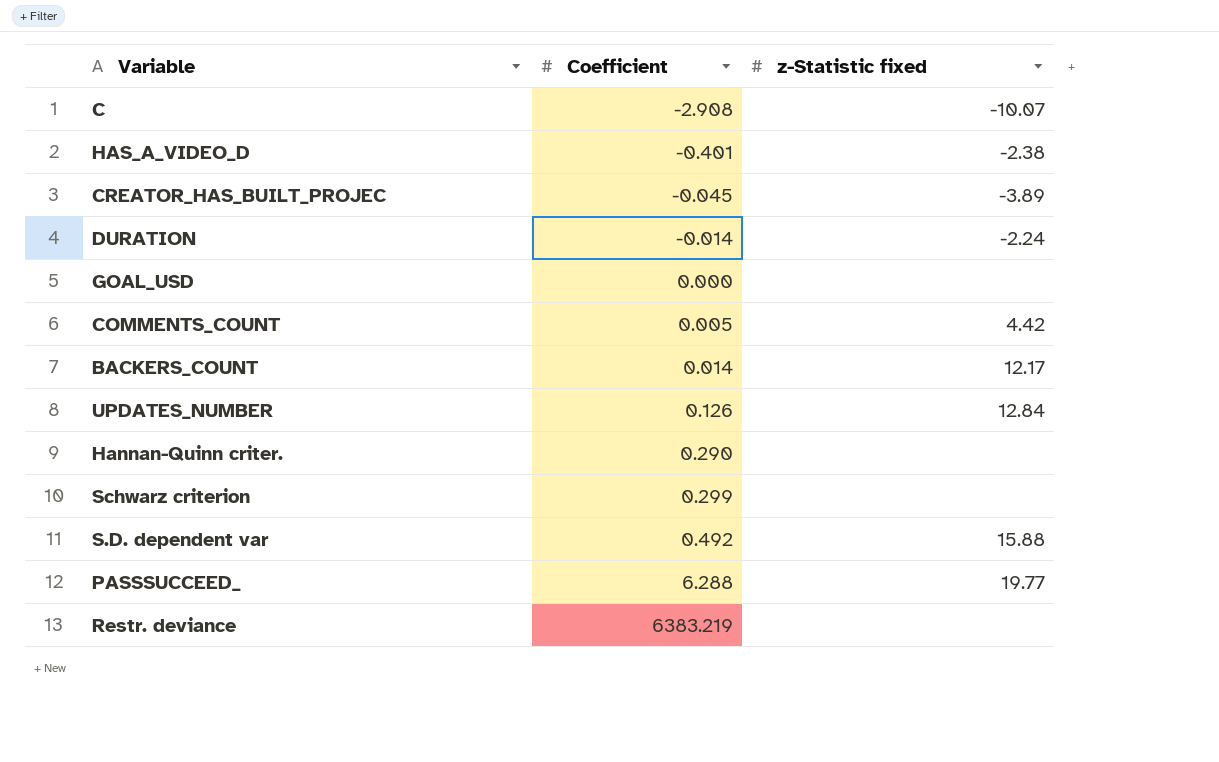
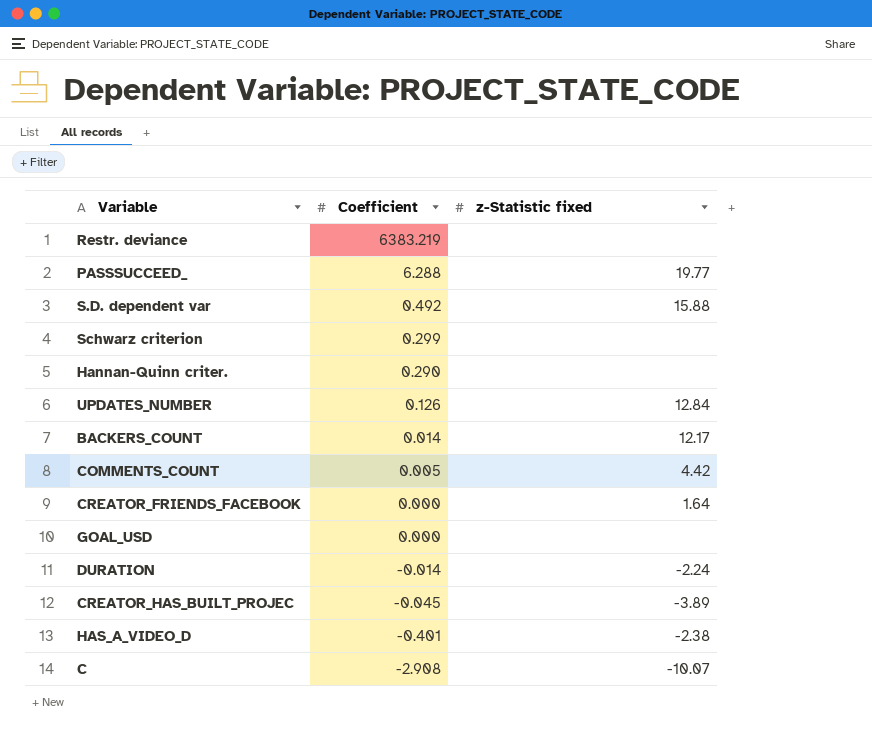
row order: Coefficient ascending -> Coefficient descending
row CREATOR_FRIENDS_FACEBOOK: none -> 0.000 | 1.64

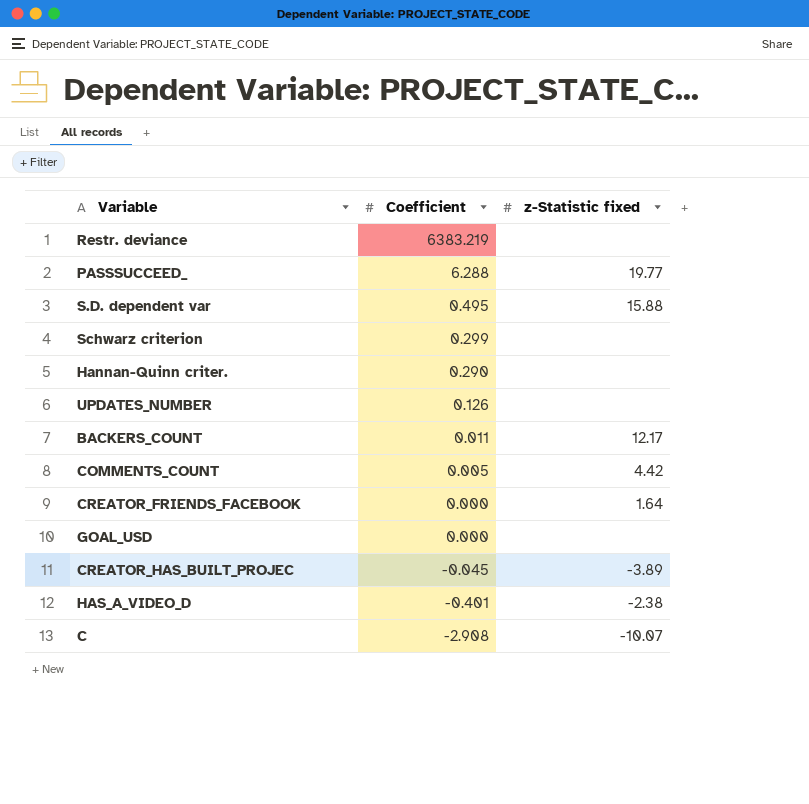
row DURATION: -0.014 | -2.24 -> none
S.D. dependent var | Coefficient: 0.492 -> 0.495
UPDATES_NUMBER | z-Statistic fixed: 12.84 -> none
BACKERS_COUNT | Coefficient: 0.014 -> 0.011

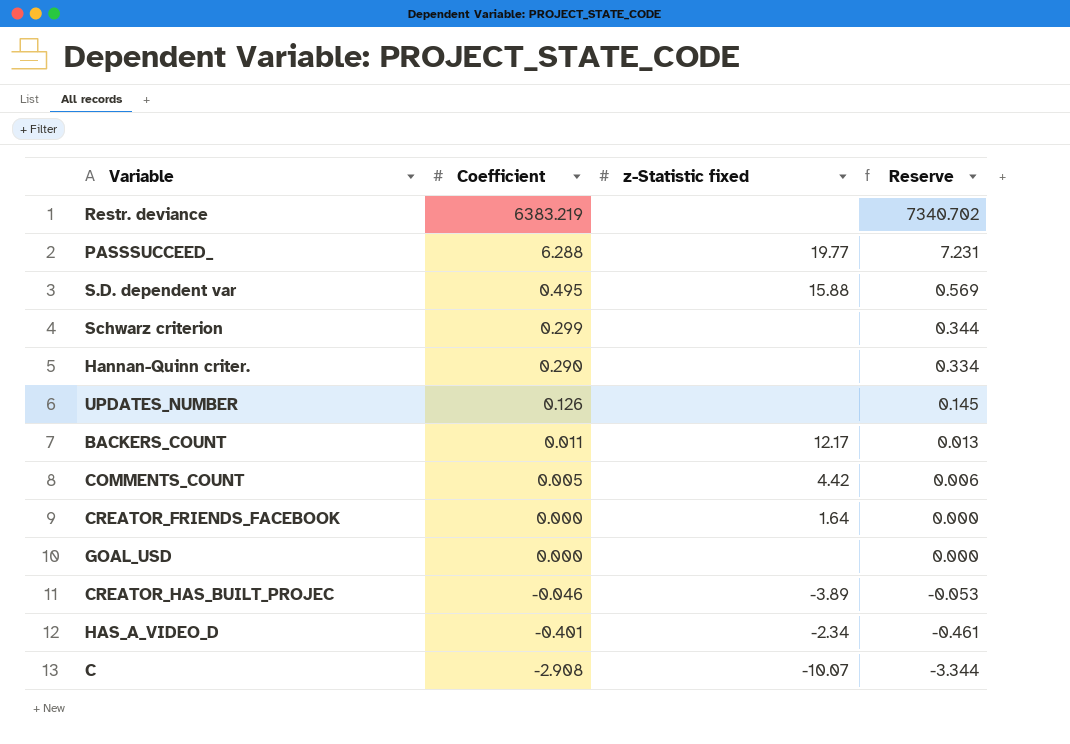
column Reserve | formula: none -> [Coefficient] * 1.15
CREATOR_HAS_BUILT_PROJEC | Coefficient: -0.045 -> -0.046
HAS_A_VIDEO_D | z-Statistic fixed: -2.38 -> -2.34

